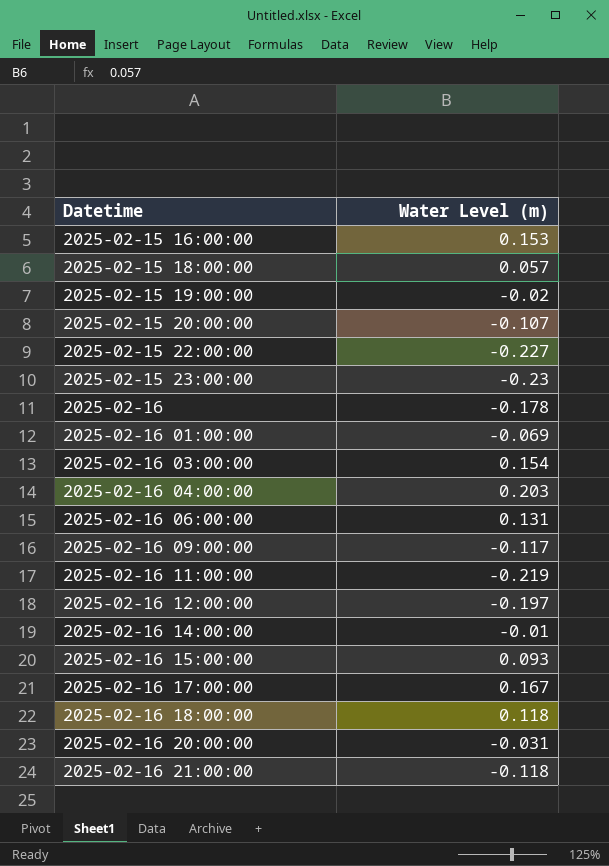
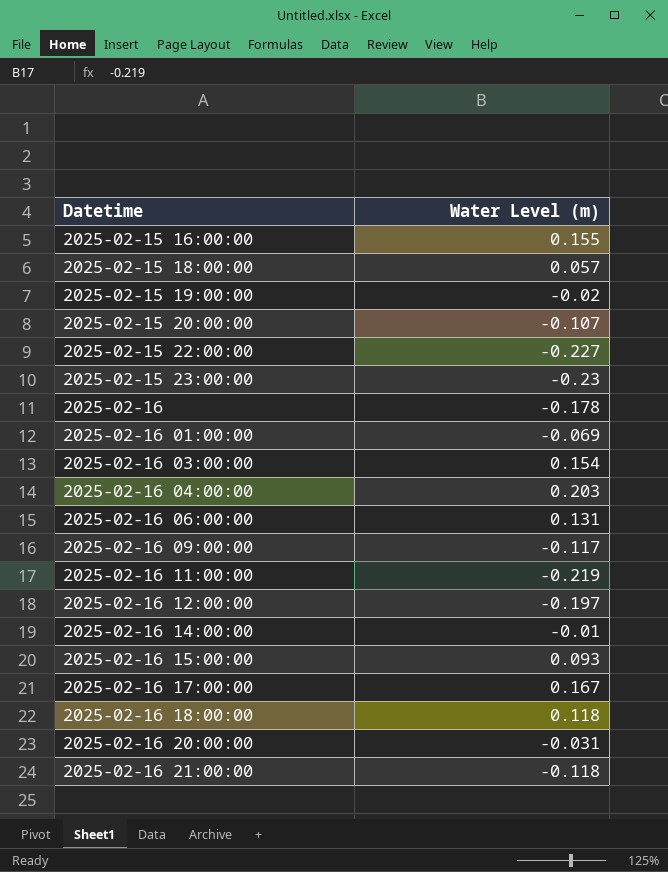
2025-02-15 16:00:00 | Water Level (m): 0.153 -> 0.155

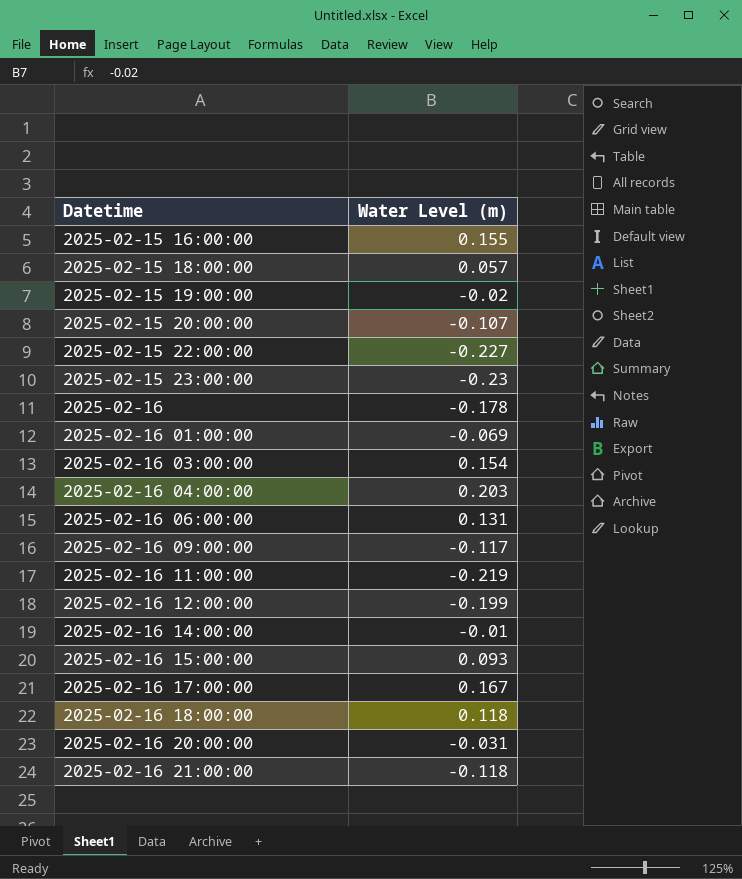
2025-02-16 12:00:00 | Water Level (m): -0.197 -> -0.199

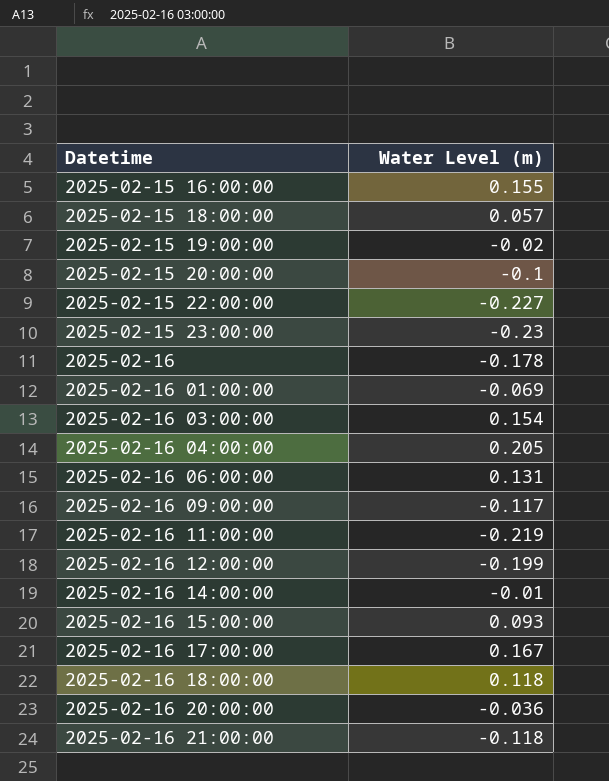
2025-02-15 20:00:00 | Water Level (m): -0.107 -> -0.1
2025-02-16 04:00:00 | Water Level (m): 0.203 -> 0.205
2025-02-16 20:00:00 | Water Level (m): -0.031 -> -0.036

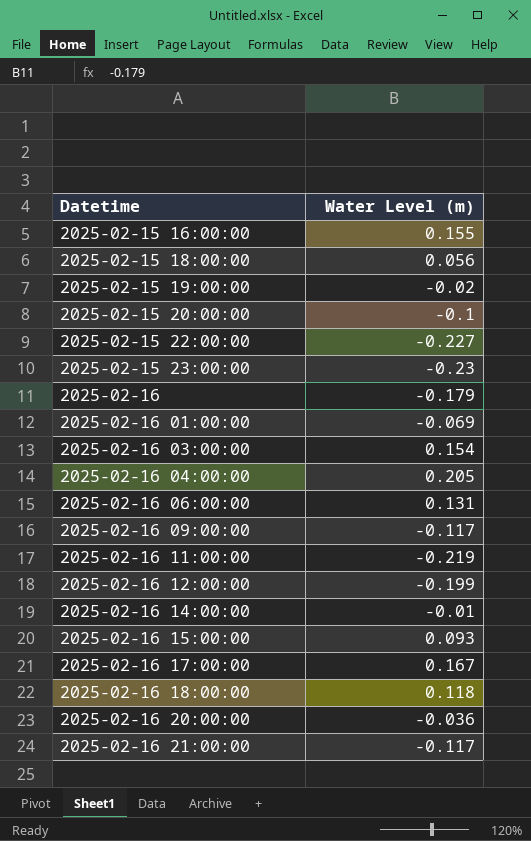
2025-02-15 18:00:00 | Water Level (m): 0.057 -> 0.056
2025-02-16 | Water Level (m): -0.178 -> -0.179
2025-02-16 21:00:00 | Water Level (m): -0.118 -> -0.117

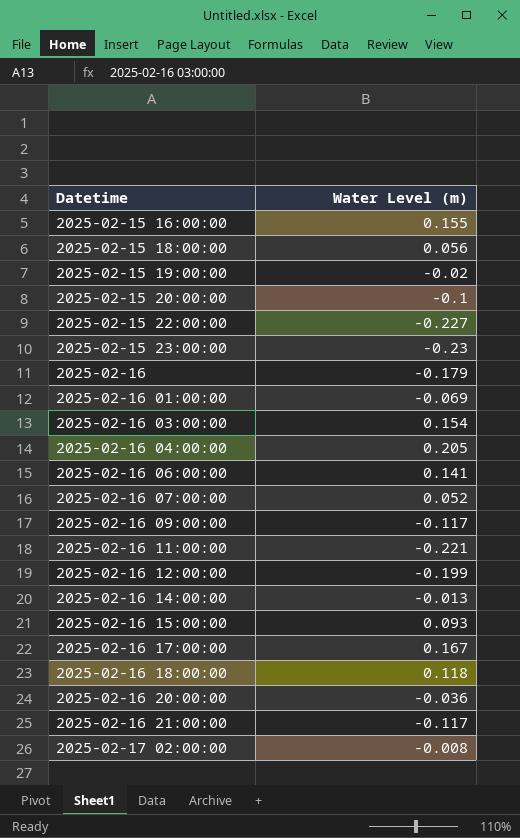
2025-02-16 06:00:00 | Water Level (m): 0.131 -> 0.141
row 2025-02-16 07:00:00: none -> 0.052
2025-02-16 11:00:00 | Water Level (m): -0.219 -> -0.221
2025-02-16 14:00:00 | Water Level (m): -0.01 -> -0.013
row 2025-02-17 02:00:00: none -> -0.008

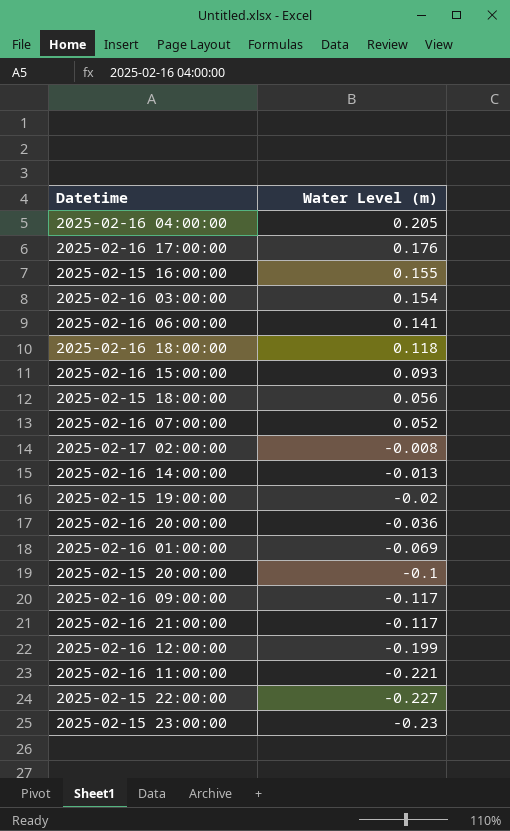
row order: Datetime ascending -> Water Level (m) descending
row 2025-02-16: -0.179 -> none
2025-02-16 17:00:00 | Water Level (m): 0.167 -> 0.176

